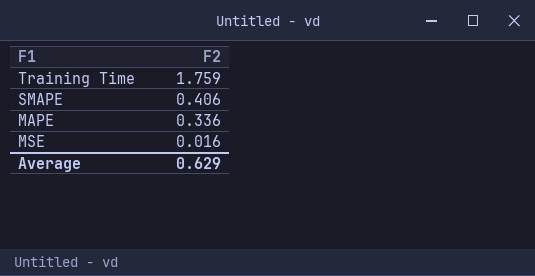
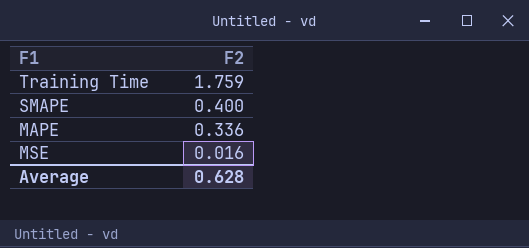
SMAPE | F2: 0.406 -> 0.400
Average | F2: 0.629 -> 0.628

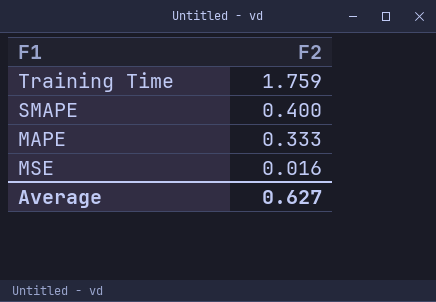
MAPE | F2: 0.336 -> 0.333
Average | F2: 0.628 -> 0.627

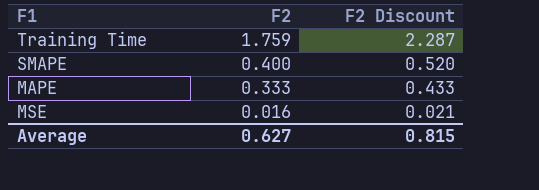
column F2 Discount | formula: none -> [F2] * 1.3

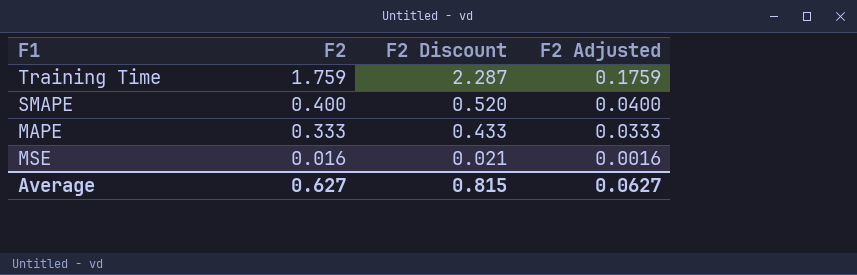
column F2 Adjusted | formula: none -> [F2] * 0.1

